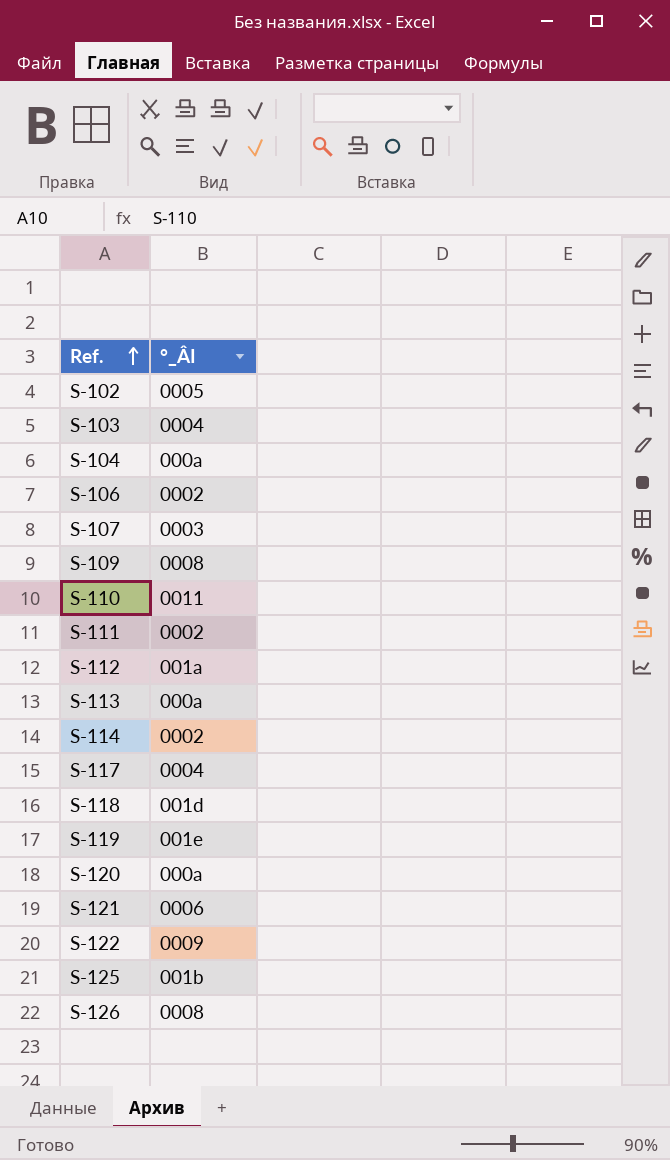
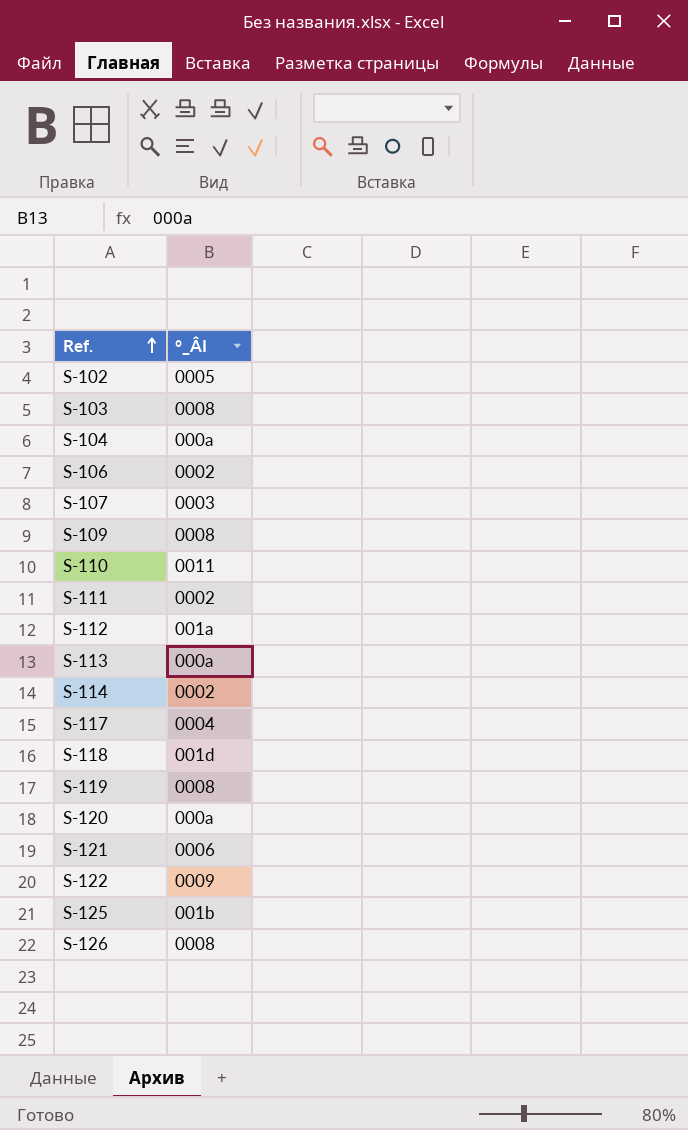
S-103 | °_ÂI: 0004 -> 0008
S-119 | °_ÂI: 001e -> 0008

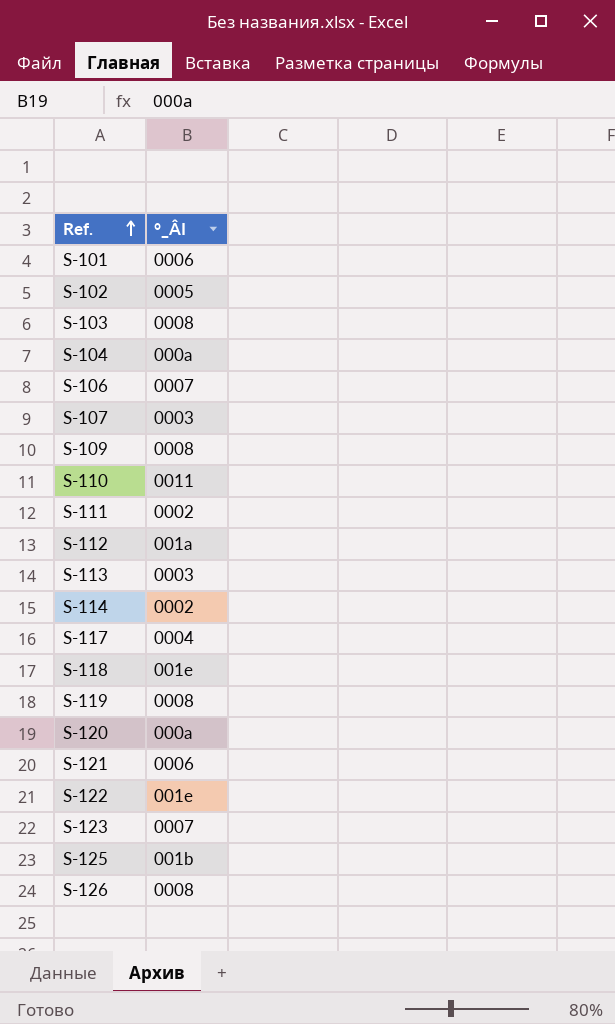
row S-101: none -> 0006
S-106 | °_ÂI: 0002 -> 0007
S-113 | °_ÂI: 000a -> 0003
S-118 | °_ÂI: 001d -> 001e
S-122 | °_ÂI: 0009 -> 001e
row S-123: none -> 0007

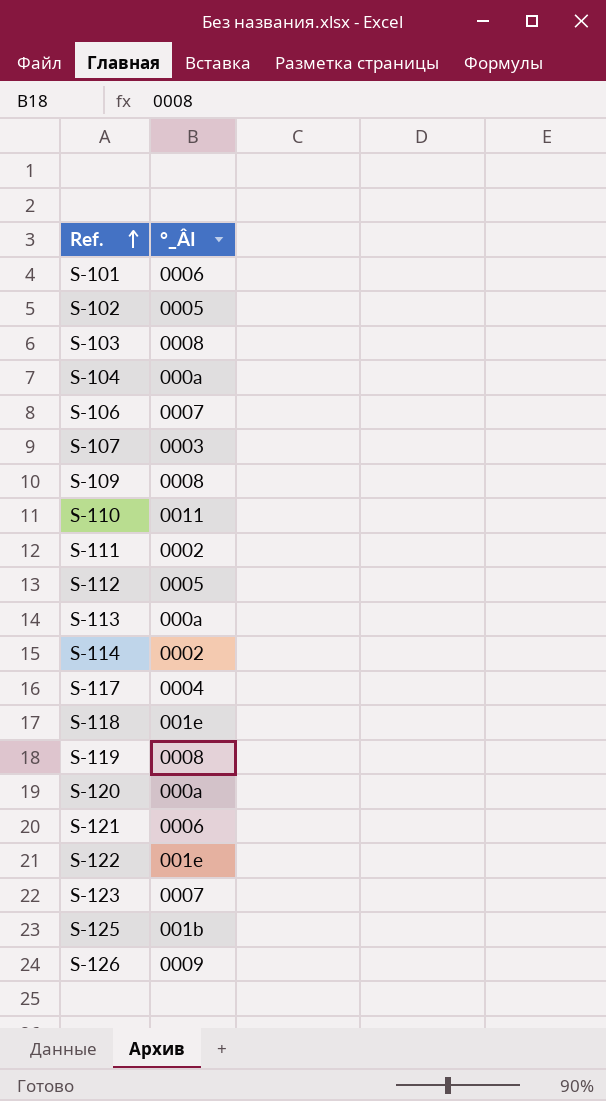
S-112 | °_ÂI: 001a -> 0005
S-113 | °_ÂI: 0003 -> 000a
S-126 | °_ÂI: 0008 -> 0009

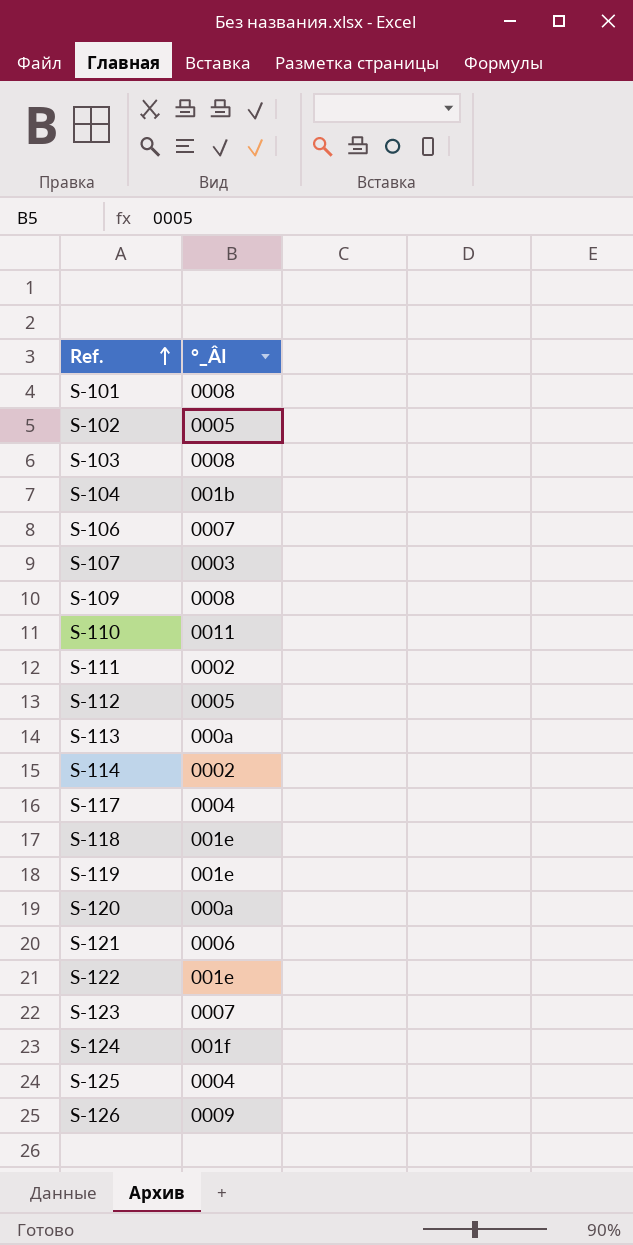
S-101 | °_ÂI: 0006 -> 0008
S-104 | °_ÂI: 000a -> 001b
S-119 | °_ÂI: 0008 -> 001e
row S-124: none -> 001f
S-125 | °_ÂI: 001b -> 0004

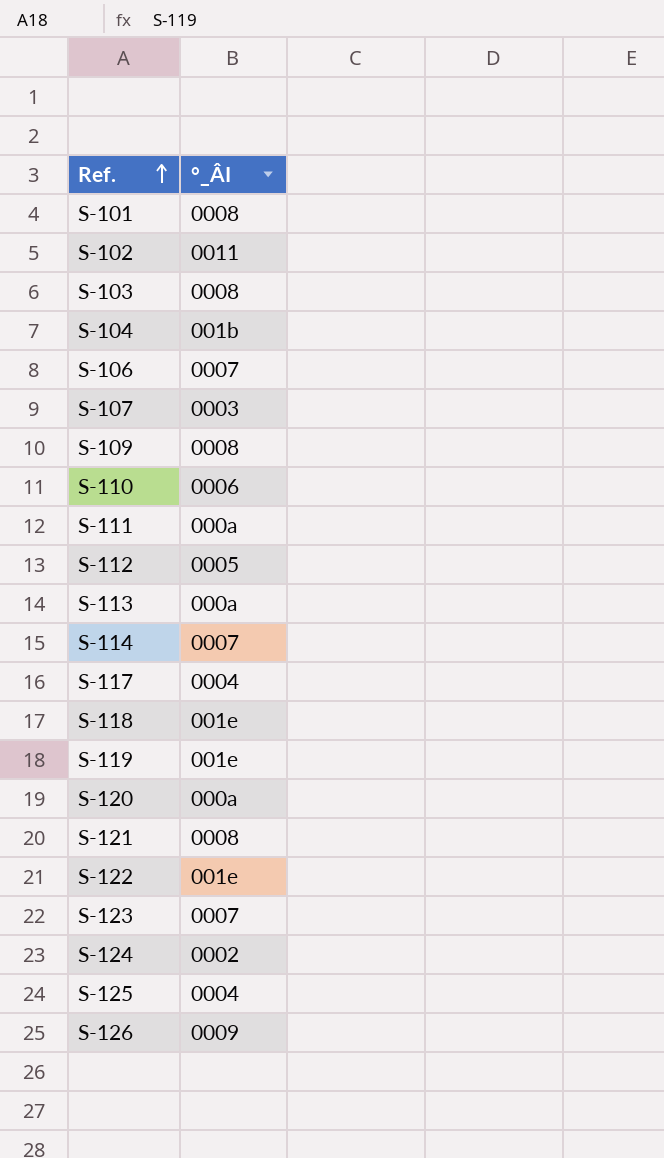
S-102 | °_ÂI: 0005 -> 0011
S-110 | °_ÂI: 0011 -> 0006
S-111 | °_ÂI: 0002 -> 000a
S-114 | °_ÂI: 0002 -> 0007
S-121 | °_ÂI: 0006 -> 0008
S-124 | °_ÂI: 001f -> 0002

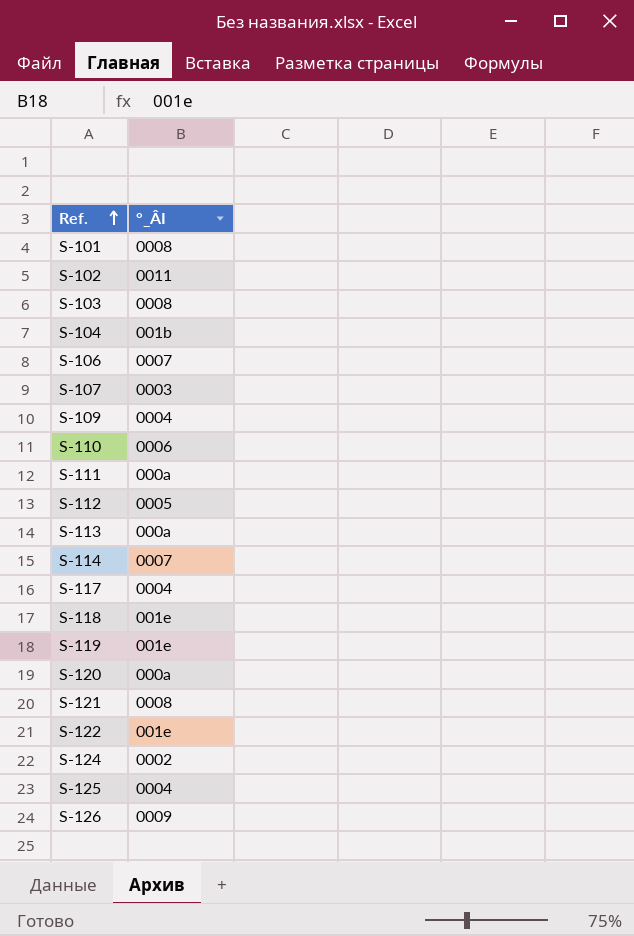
row S-123: 0007 -> none
S-109 | °_ÂI: 0008 -> 0004

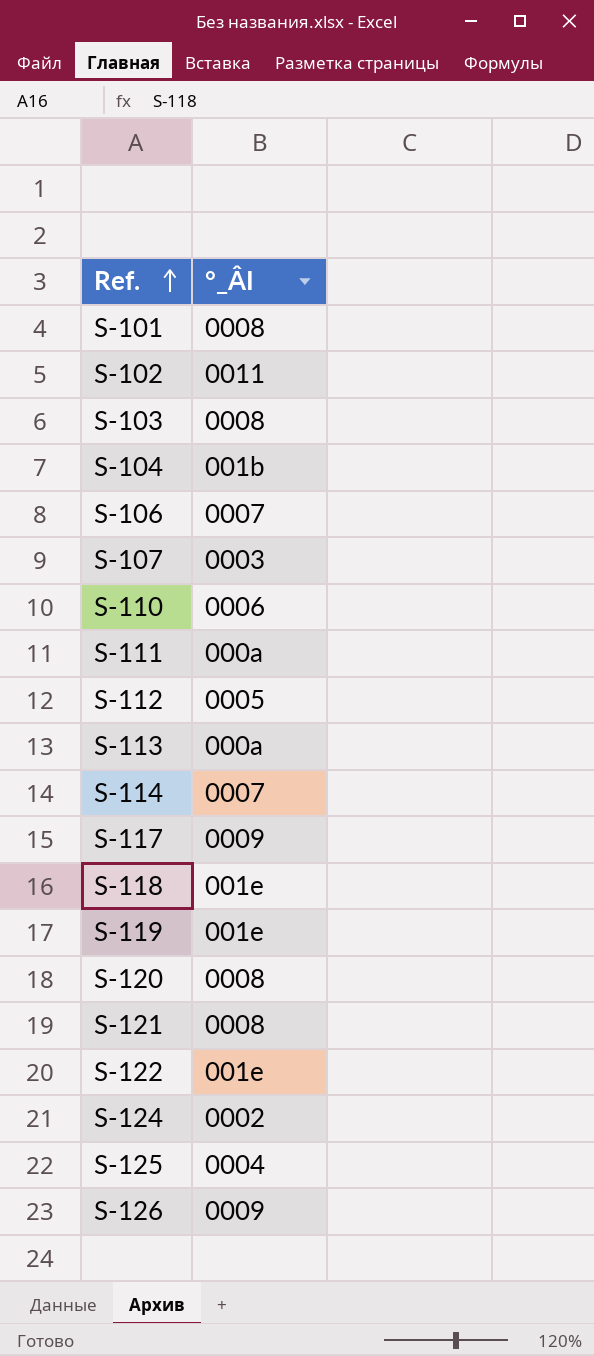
row S-109: 0004 -> none
S-117 | °_ÂI: 0004 -> 0009
S-120 | °_ÂI: 000a -> 0008

